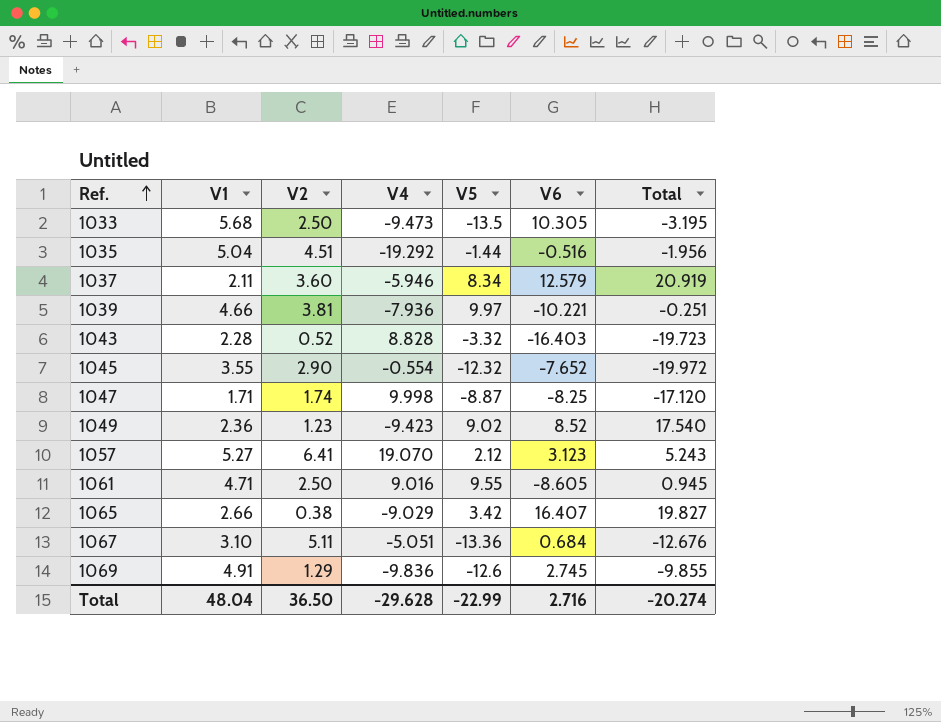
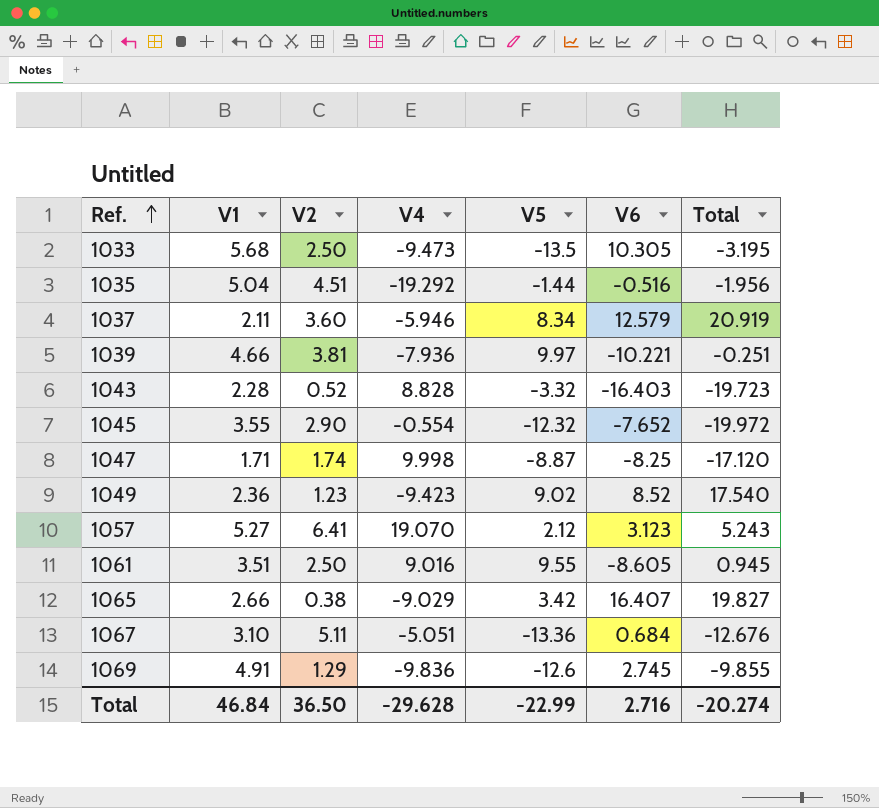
1061 | V1: 4.71 -> 3.51
Total | V1: 48.04 -> 46.84

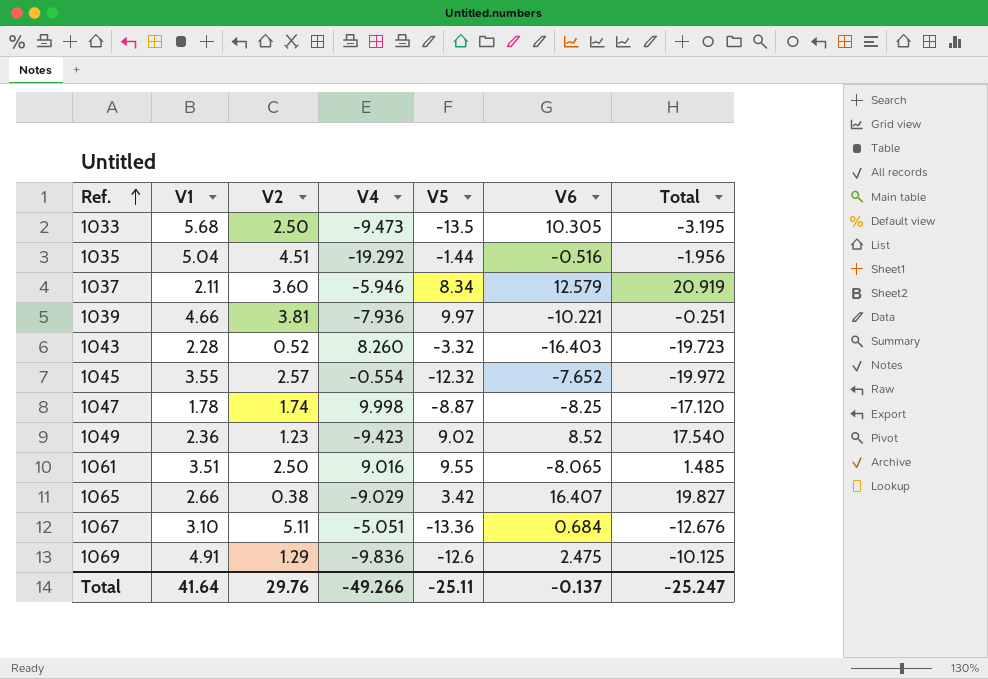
row 1057: 5.27 | 6.41 | 19.070 | 2.12 | 3.123 | 5.243 -> none
1043 | V4: 8.828 -> 8.260
1045 | V2: 2.90 -> 2.57
1047 | V1: 1.71 -> 1.78
1061 | V6: -8.605 -> -8.065
1061 | Total: 0.945 -> 1.485
1069 | V6: 2.745 -> 2.475
1069 | Total: -9.855 -> -10.125
Total | V1: 46.84 -> 41.64
Total | V2: 36.50 -> 29.76
Total | V4: -29.628 -> -49.266
Total | V5: -22.99 -> -25.11
Total | V6: 2.716 -> -0.137
Total | Total: -20.274 -> -25.247

